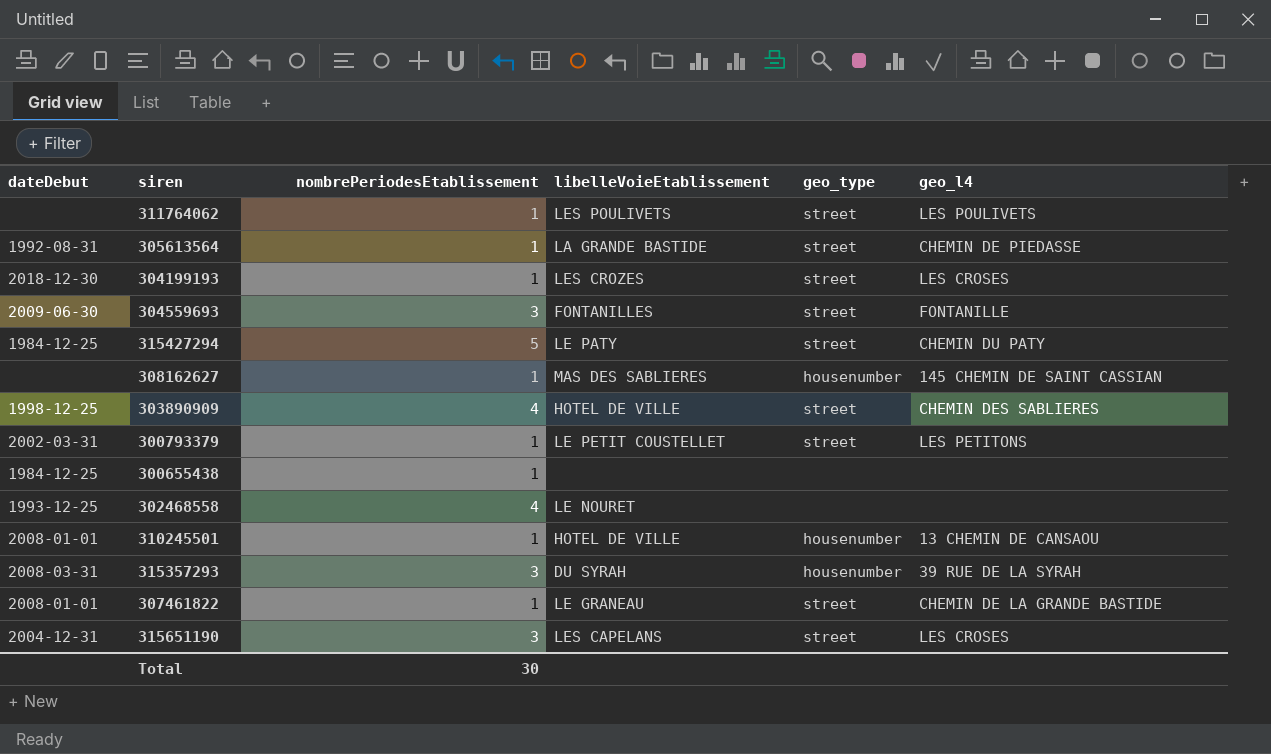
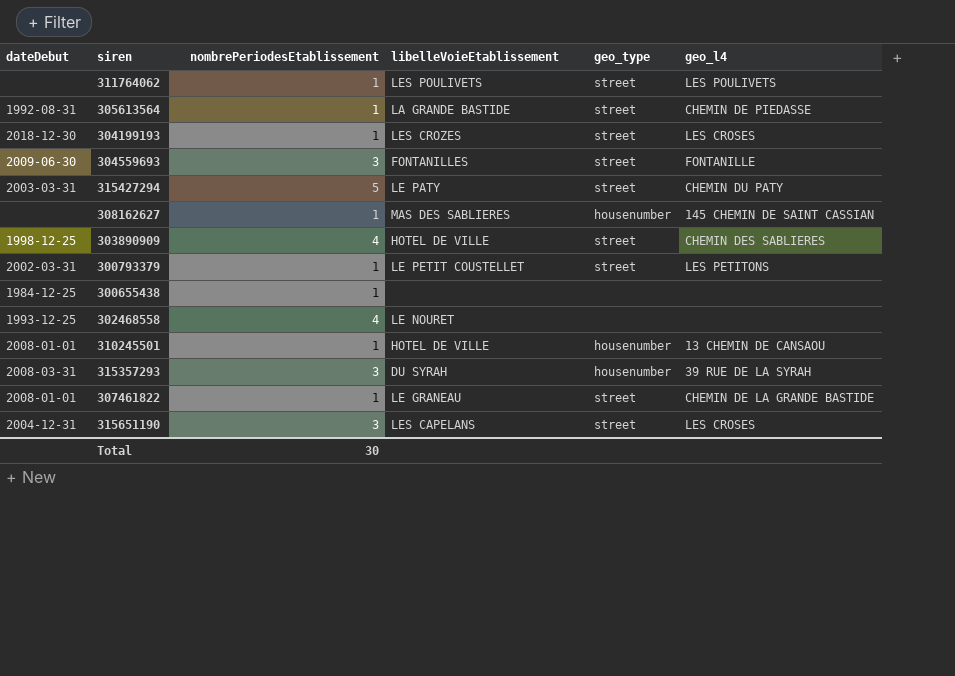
315427294 | dateDebut: 1984-12-25 -> 2003-03-31

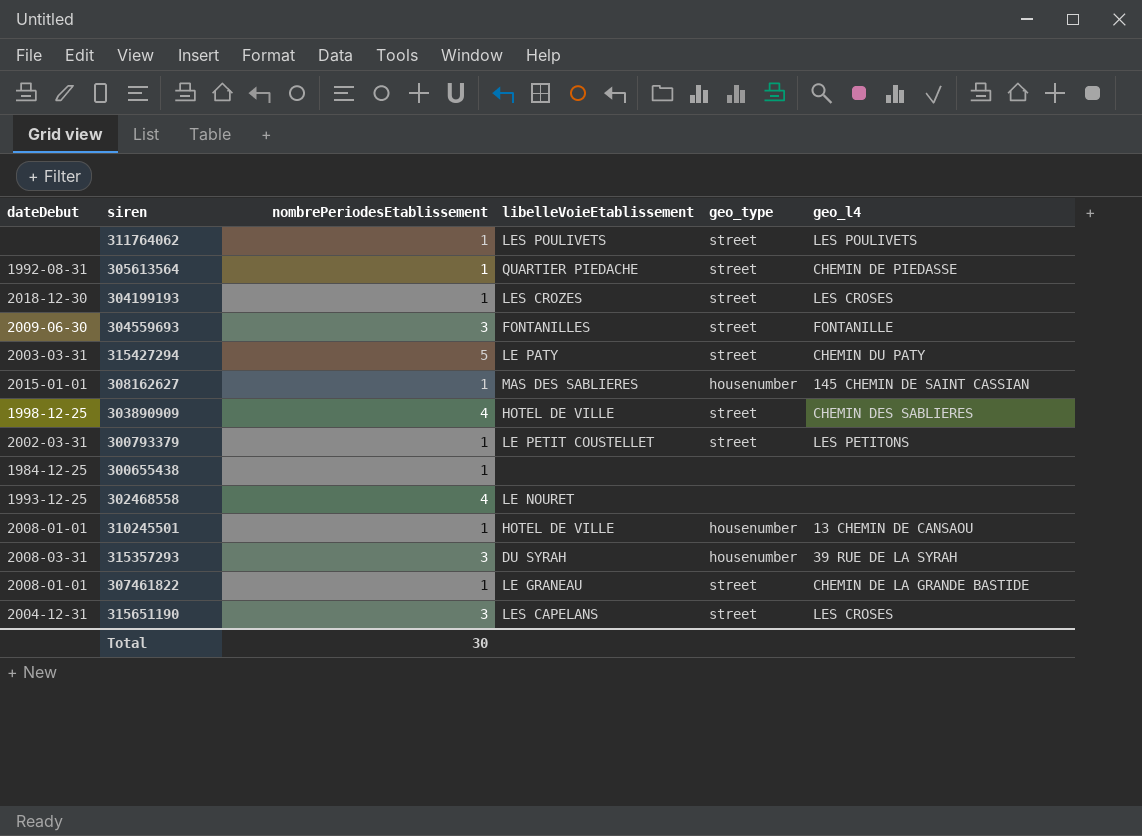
305613564 | libelleVoieEtablissement: LA GRANDE BASTIDE -> QUARTIER PIEDACHE
308162627 | dateDebut: none -> 2015-01-01

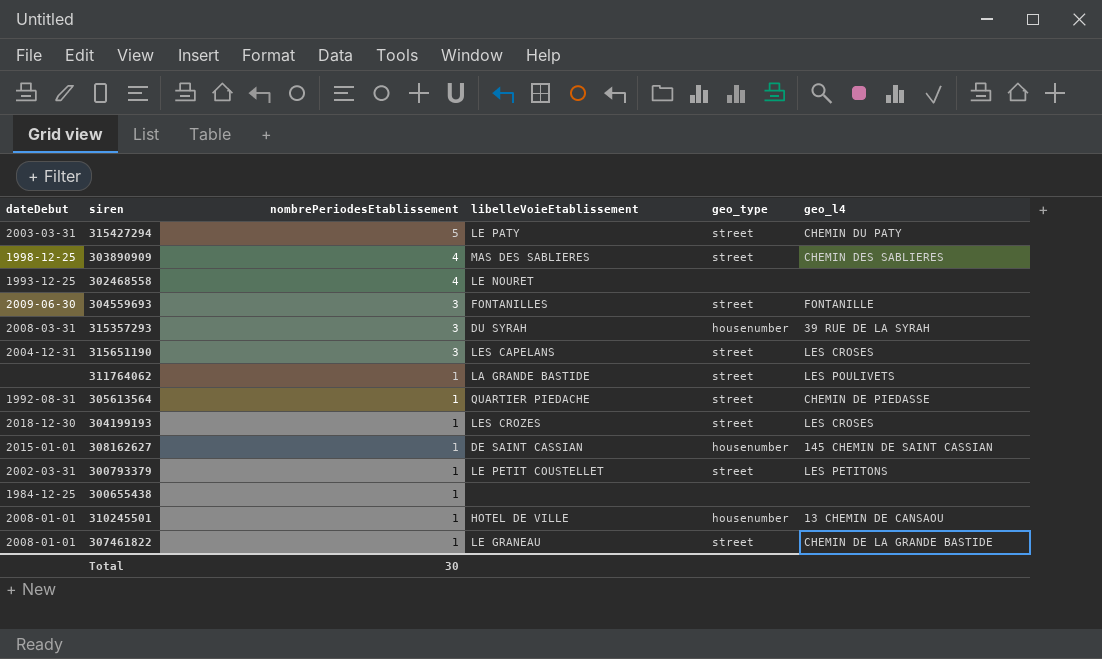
row order: none -> nombrePeriodesEtablissement descending
303890909 | libelleVoieEtablissement: HOTEL DE VILLE -> MAS DES SABLIERES
311764062 | libelleVoieEtablissement: LES POULIVETS -> LA GRANDE BASTIDE
308162627 | libelleVoieEtablissement: MAS DES SABLIERES -> DE SAINT CASSIAN

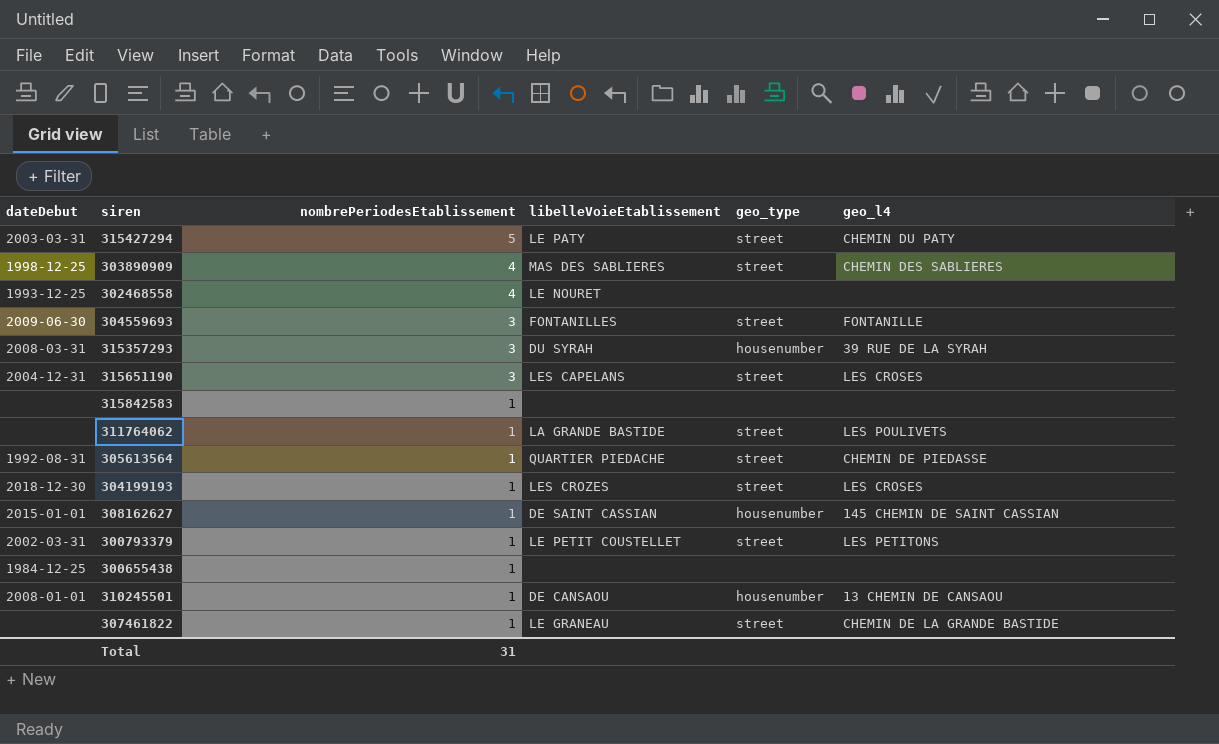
row 315842583: none -> none | 1 | none | none | none
310245501 | libelleVoieEtablissement: HOTEL DE VILLE -> DE CANSAOU
307461822 | dateDebut: 2008-01-01 -> none
Total | nombrePeriodesEtablissement: 30 -> 31

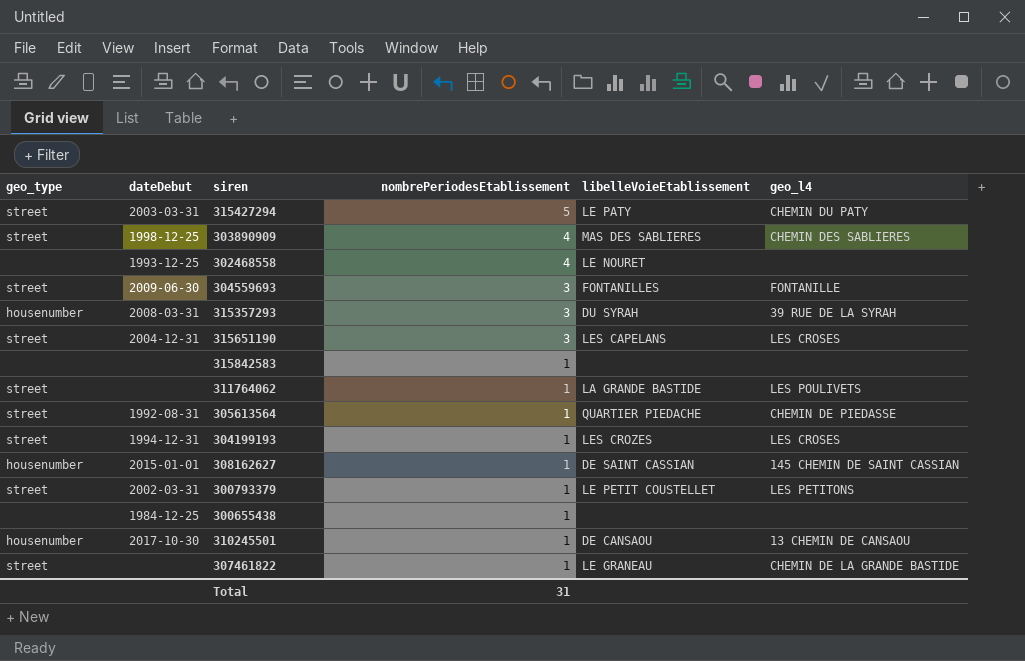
column geo_type | position: 5 -> 1
304199193 | dateDebut: 2018-12-30 -> 1994-12-31
310245501 | dateDebut: 2008-01-01 -> 2017-10-30

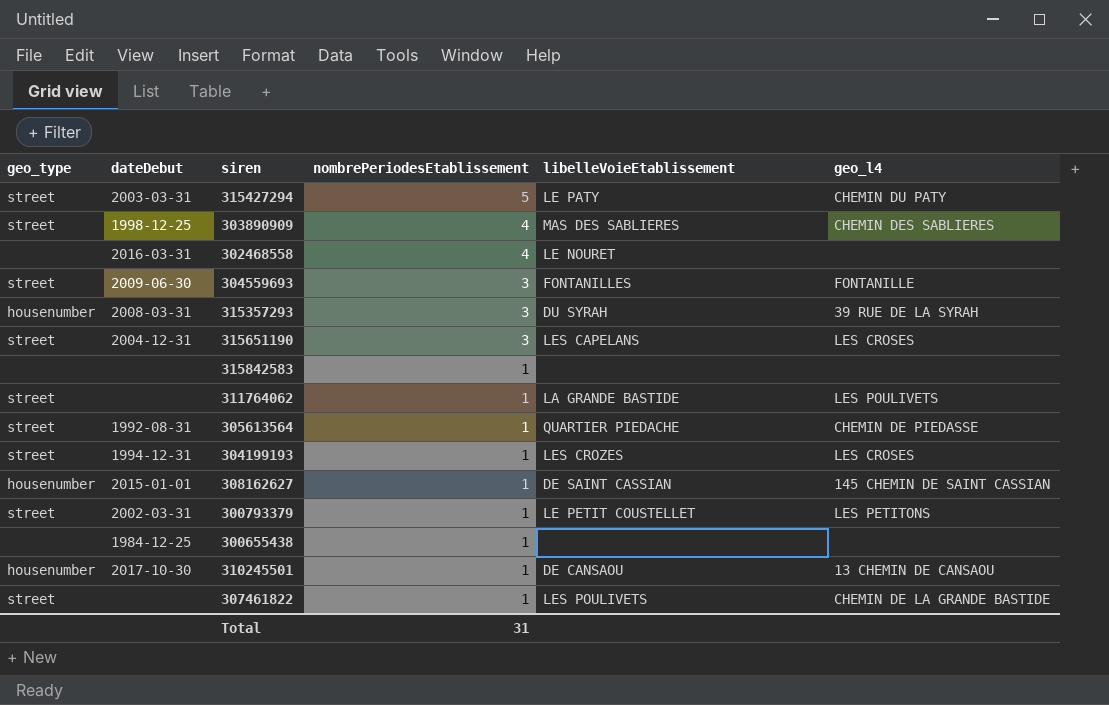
302468558 | dateDebut: 1993-12-25 -> 2016-03-31
307461822 | libelleVoieEtablissement: LE GRANEAU -> LES POULIVETS

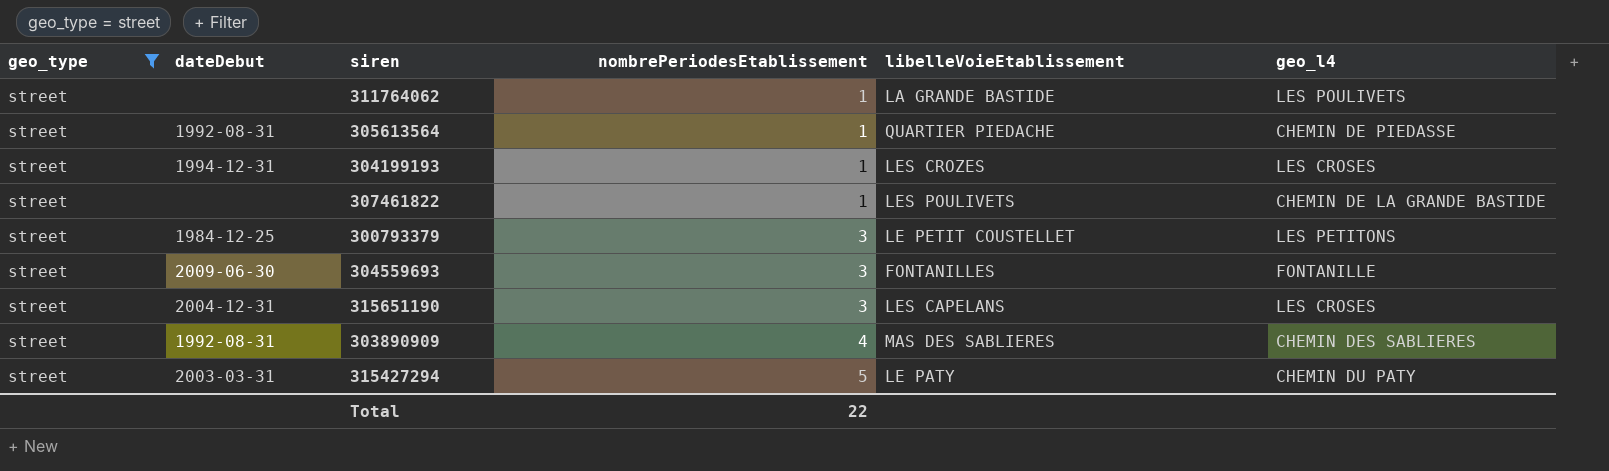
filter: none -> geo_type = street
row order: nombrePeriodesEtablissement descending -> nombrePeriodesEtablissement ascending
300793379 | dateDebut: 2002-03-31 -> 1984-12-25
300793379 | nombrePeriodesEtablissement: 1 -> 3
303890909 | dateDebut: 1998-12-25 -> 1992-08-31
Total | nombrePeriodesEtablissement: 31 -> 22

